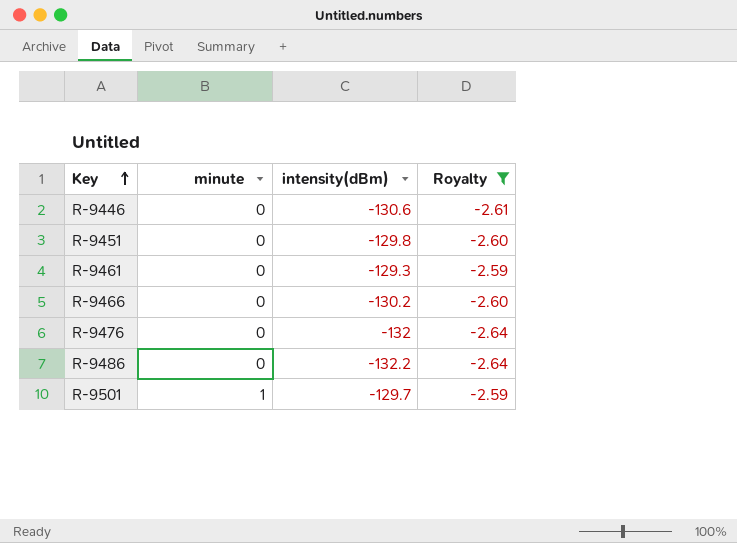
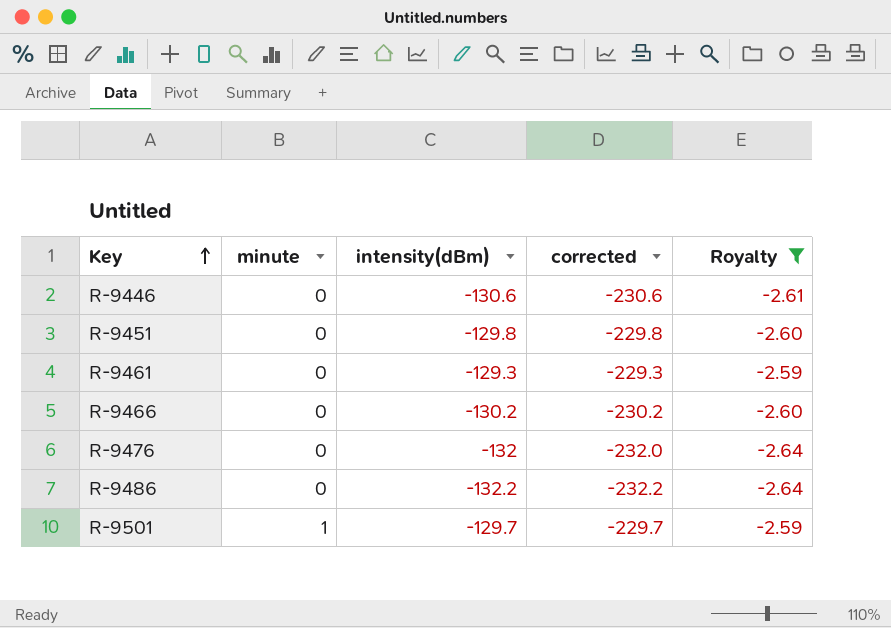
column corrected | formula: none -> [intensity(dBm)] - 100

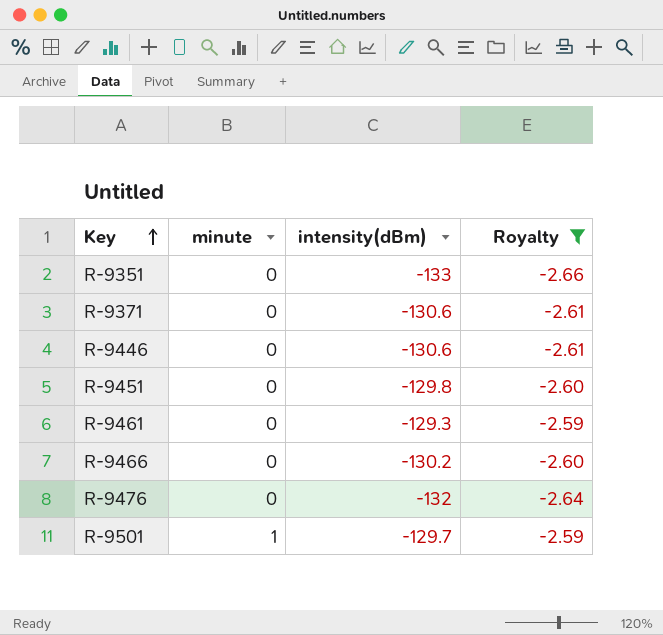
column corrected | formula: [intensity(dBm)] - 100 -> none
row R-9486: 0 | -132.2 | -232.2 | -2.64 -> none
row R-9351: none -> 0 | -133 | -2.66
row R-9371: none -> 0 | -130.6 | -2.61

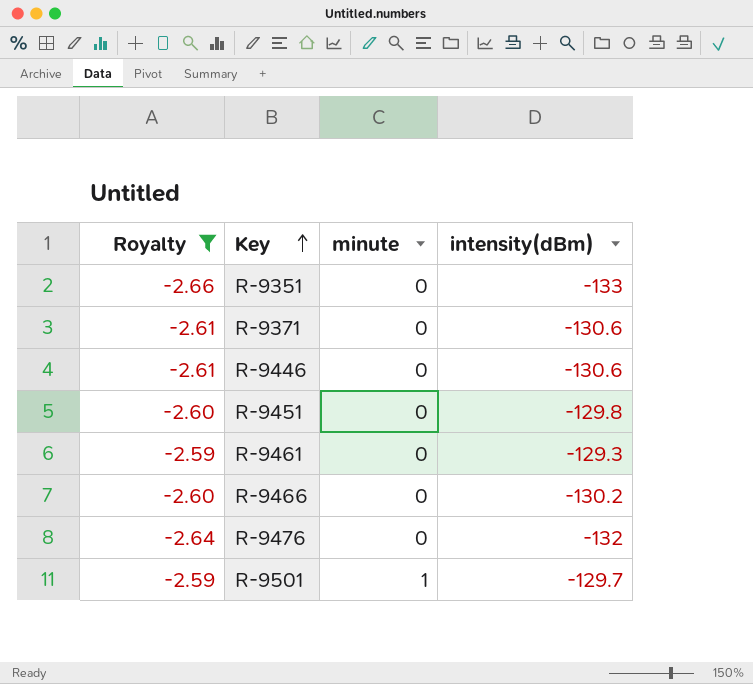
column Royalty | position: 4 -> 1

